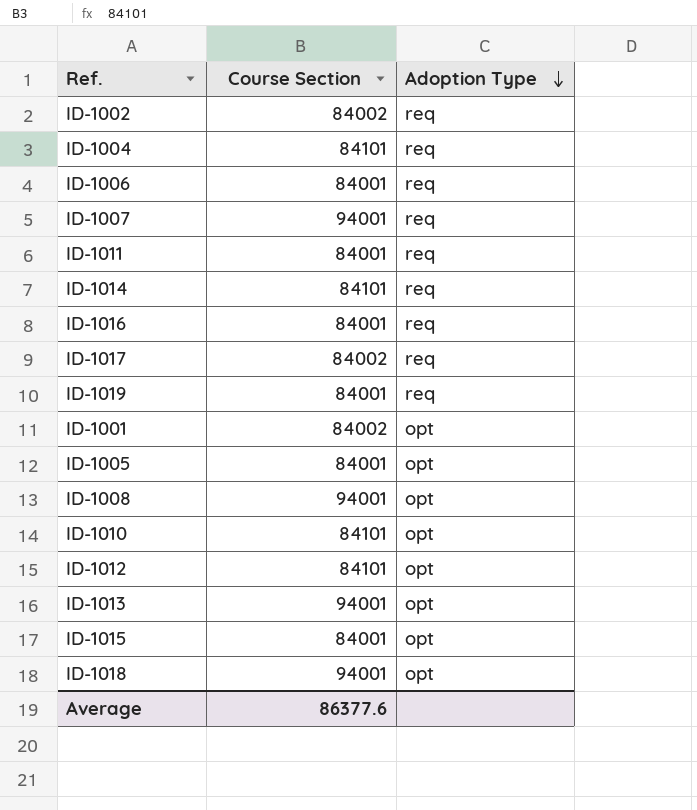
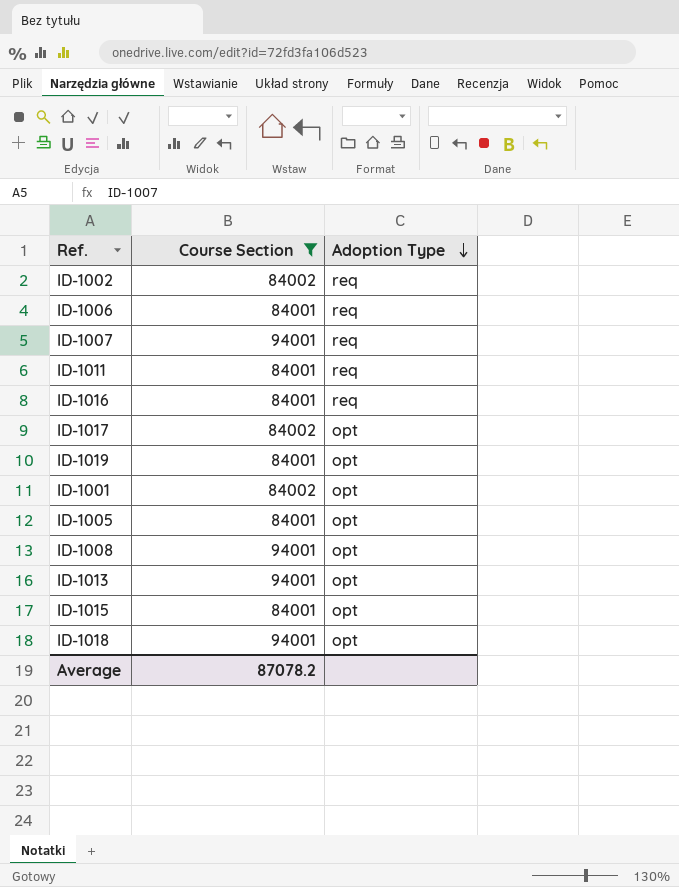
filter: none -> Course Section != 84101
ID-1017 | Adoption Type: req -> opt
ID-1019 | Adoption Type: req -> opt
Average | Course Section: 86377.6 -> 87078.2

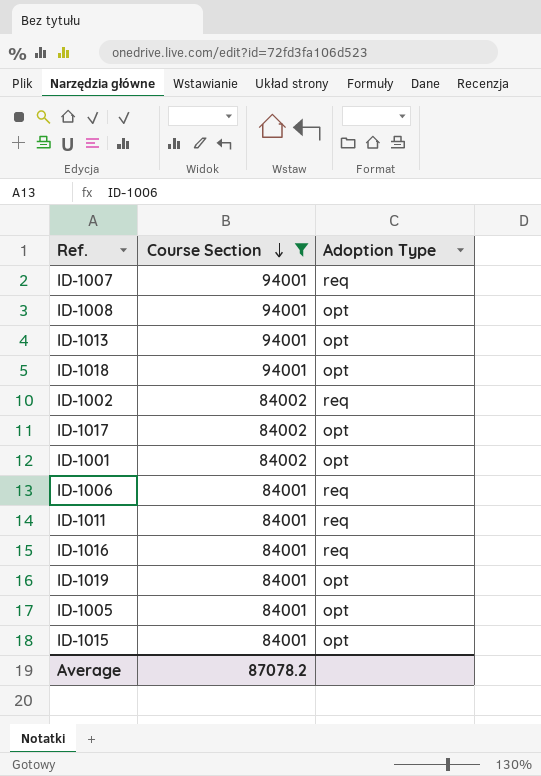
row order: Adoption Type descending -> Course Section descending

